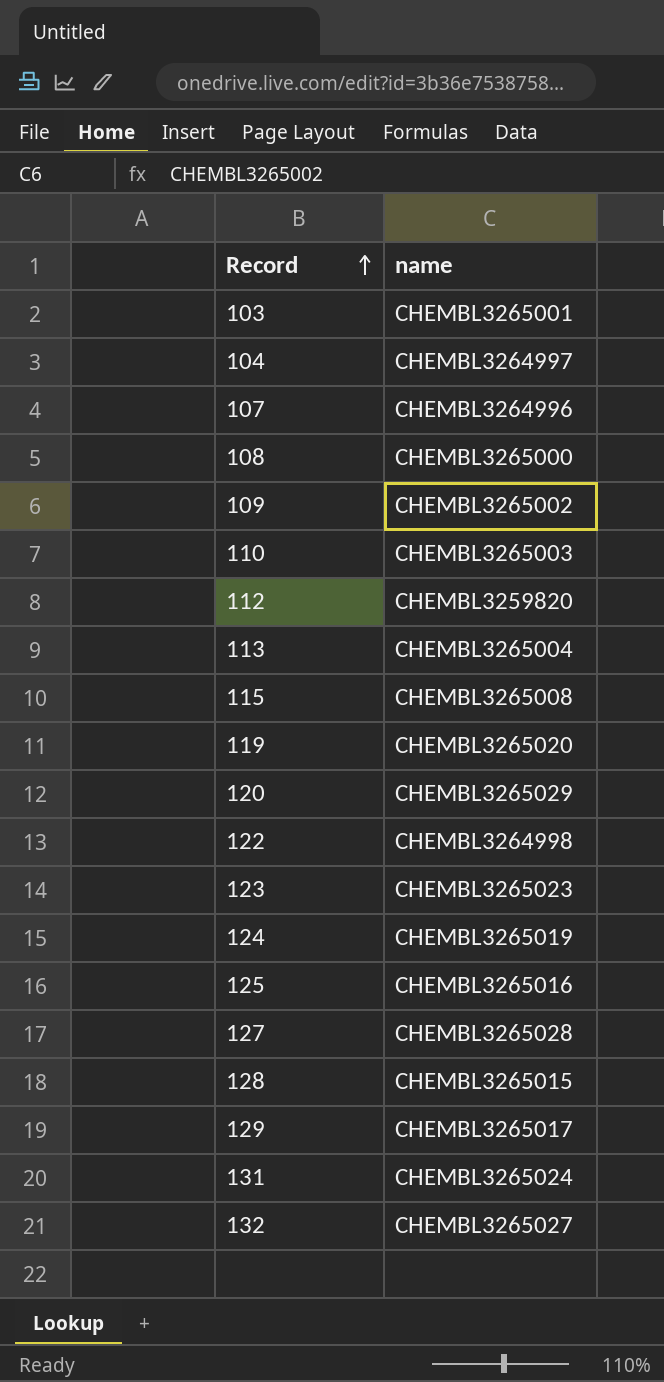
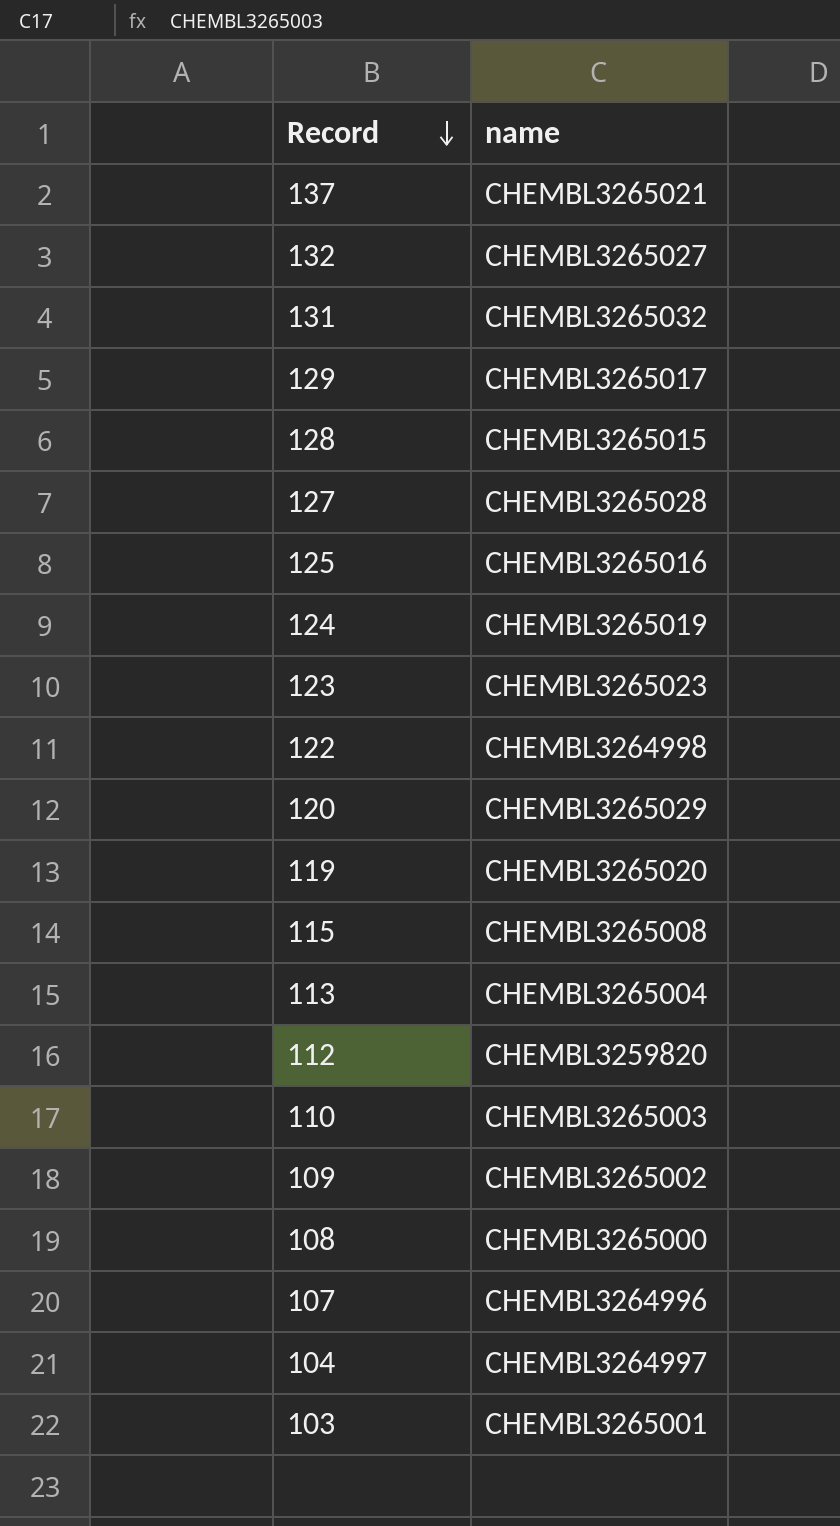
row order: Record ascending -> Record descending
row 137: none -> CHEMBL3265021
131 | name: CHEMBL3265024 -> CHEMBL3265032

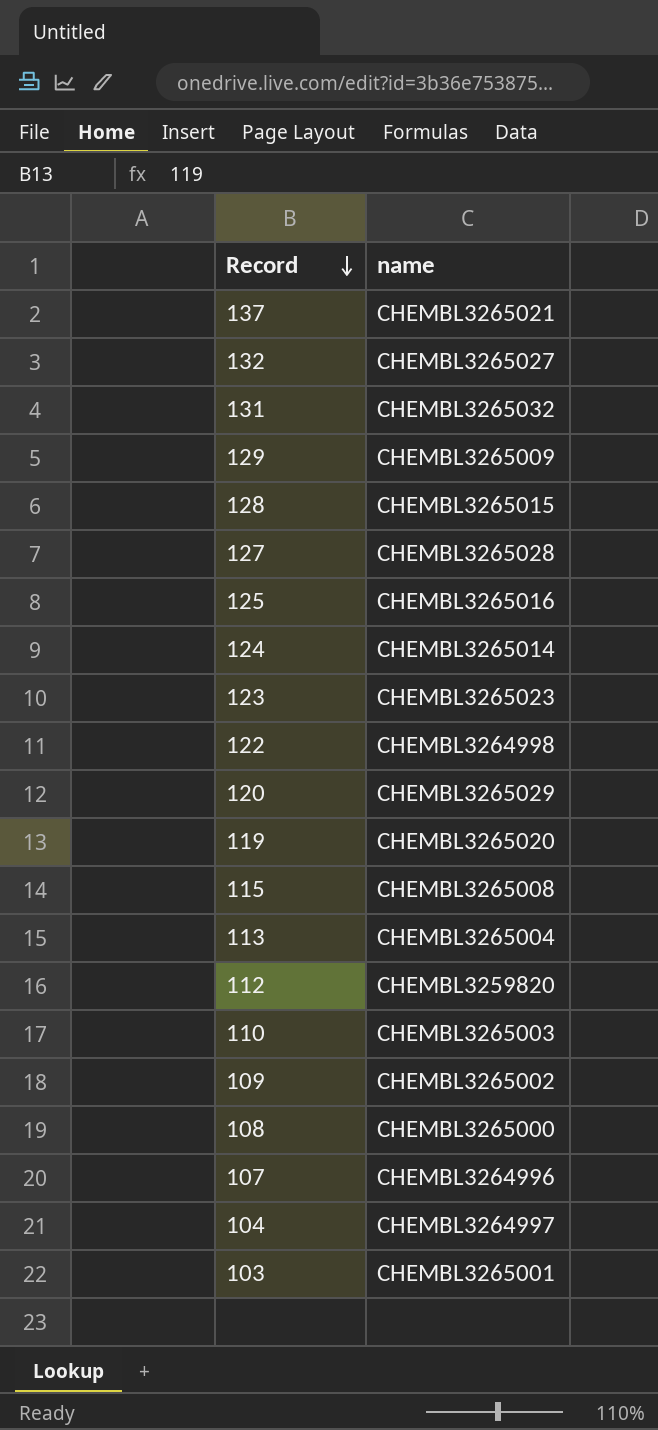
129 | name: CHEMBL3265017 -> CHEMBL3265009
124 | name: CHEMBL3265019 -> CHEMBL3265014

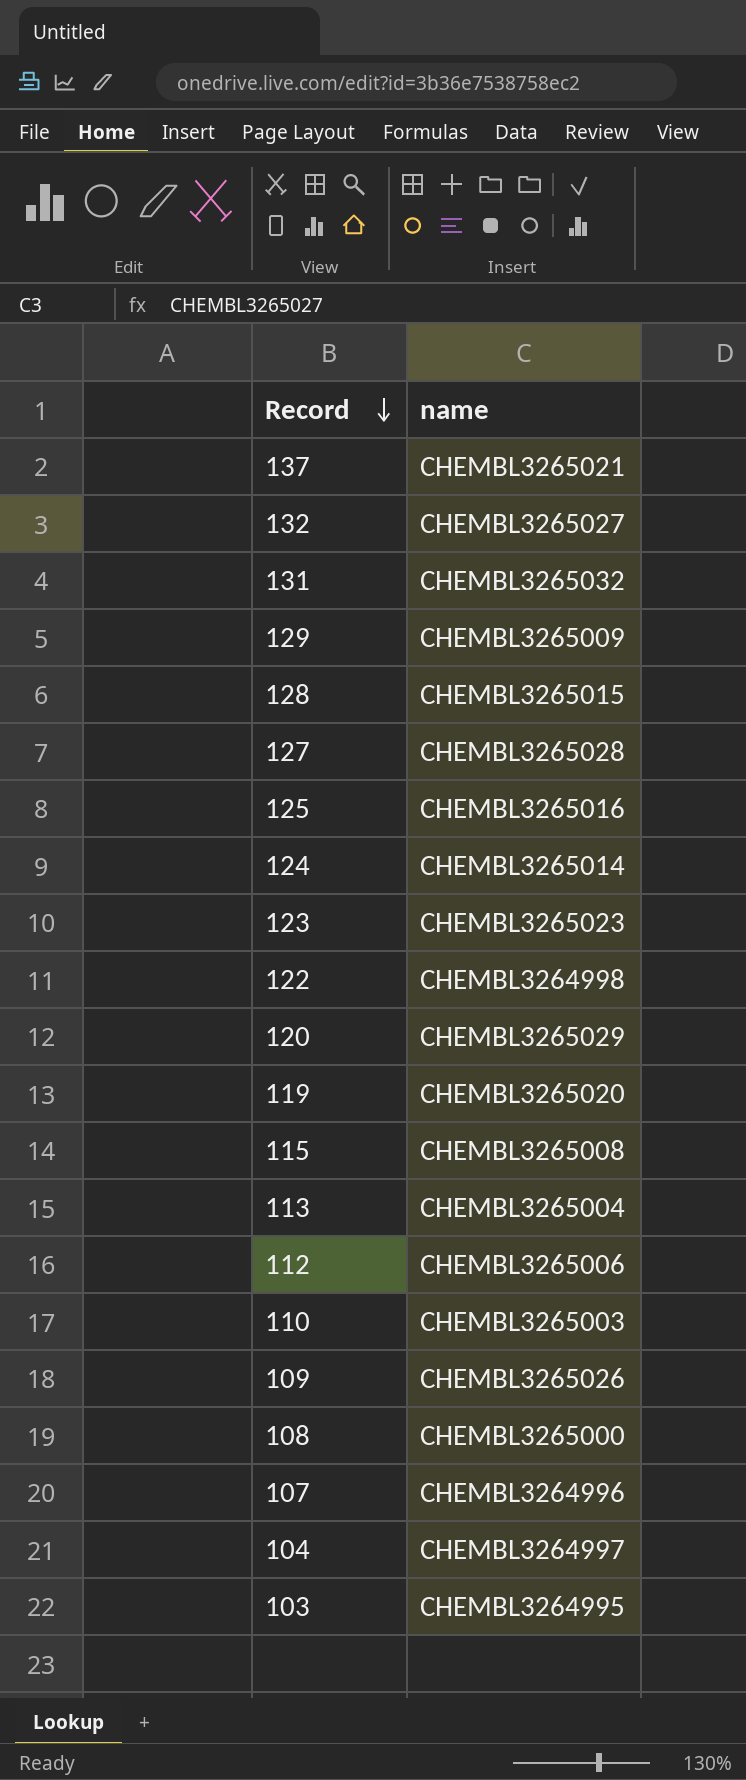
112 | name: CHEMBL3259820 -> CHEMBL3265006
109 | name: CHEMBL3265002 -> CHEMBL3265026
103 | name: CHEMBL3265001 -> CHEMBL3264995

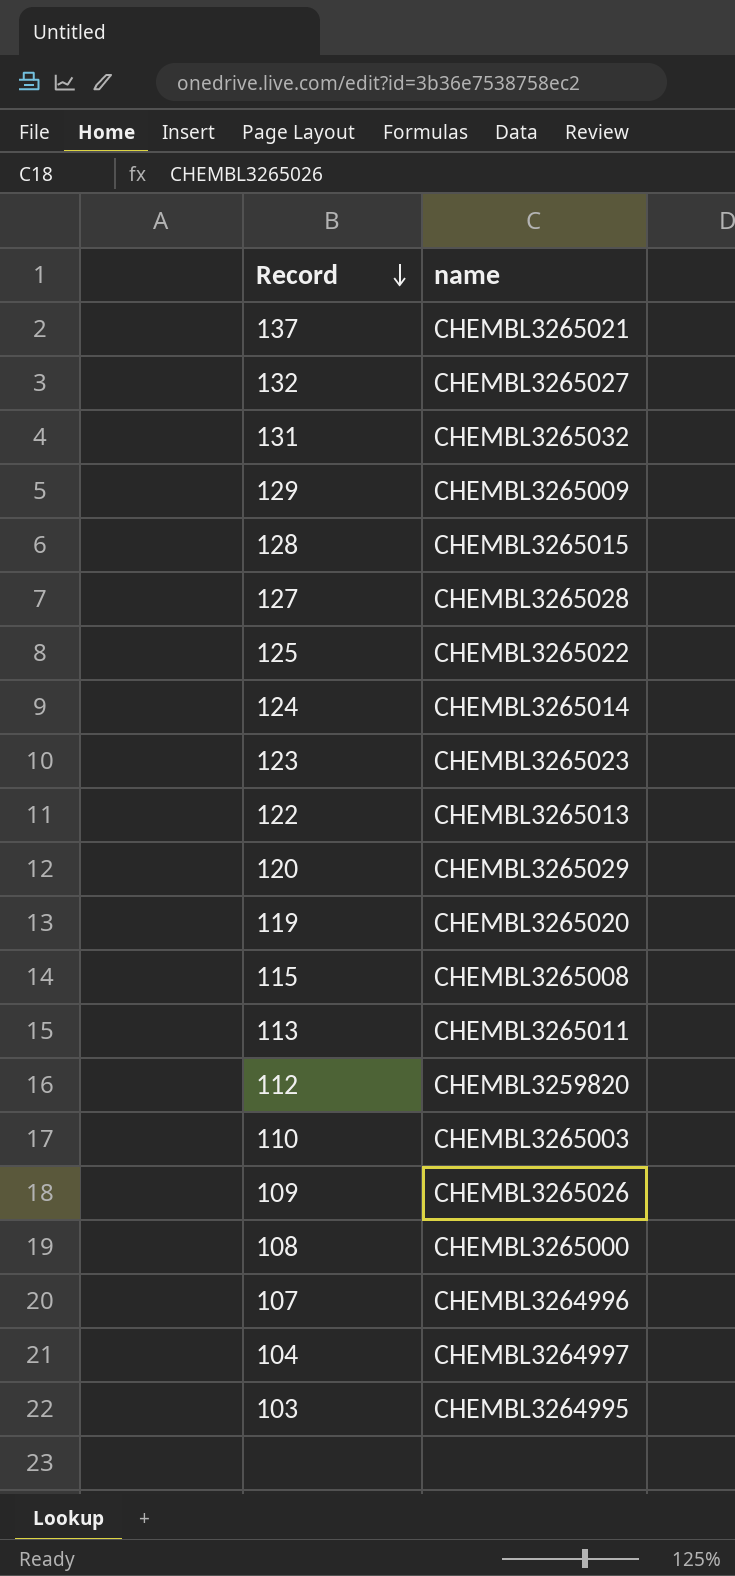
125 | name: CHEMBL3265016 -> CHEMBL3265022
122 | name: CHEMBL3264998 -> CHEMBL3265013
113 | name: CHEMBL3265004 -> CHEMBL3265011
112 | name: CHEMBL3265006 -> CHEMBL3259820

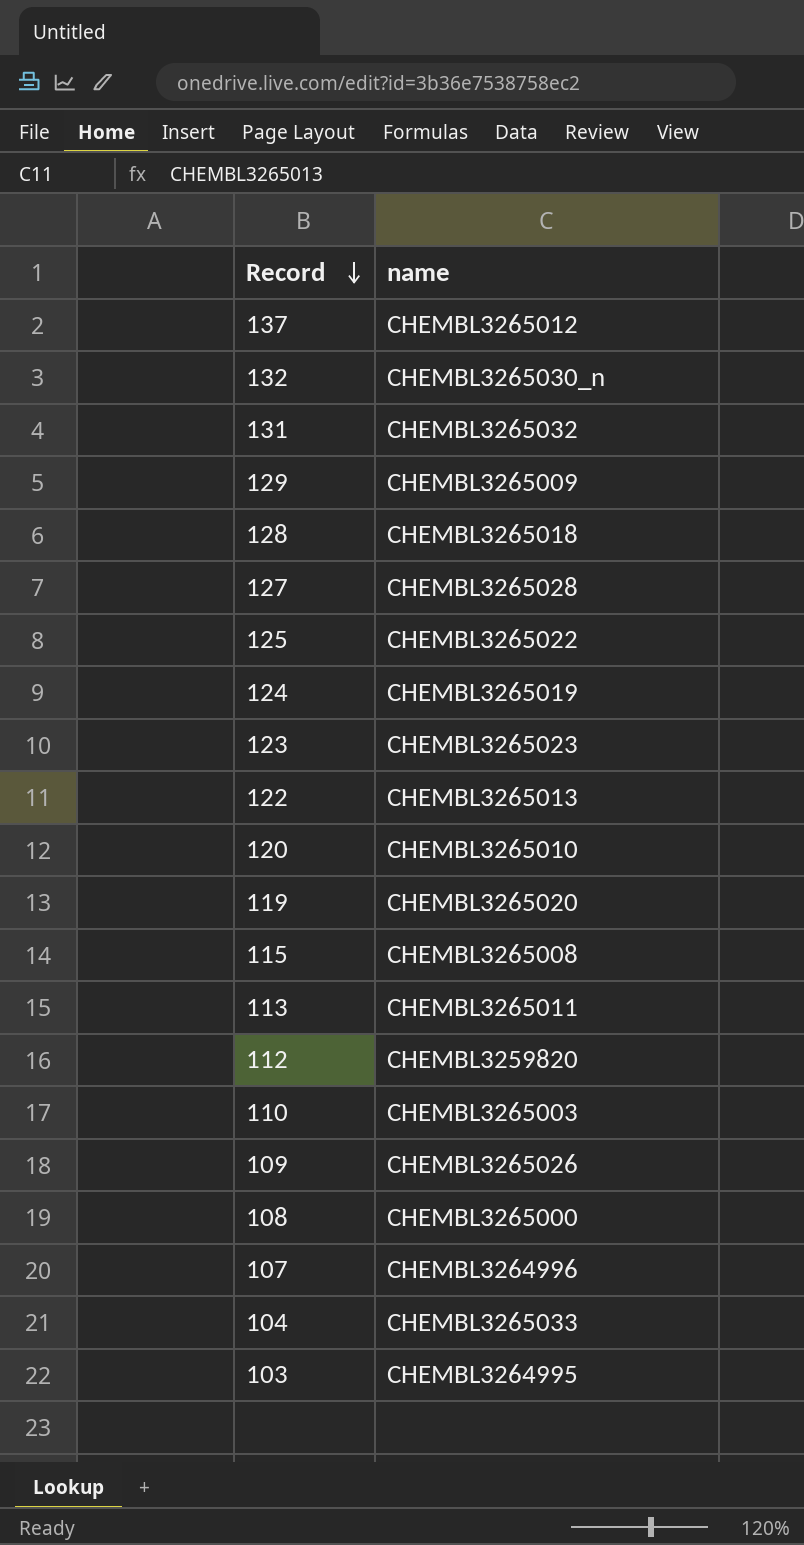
137 | name: CHEMBL3265021 -> CHEMBL3265012
132 | name: CHEMBL3265027 -> CHEMBL3265030_n
128 | name: CHEMBL3265015 -> CHEMBL3265018
124 | name: CHEMBL3265014 -> CHEMBL3265019
120 | name: CHEMBL3265029 -> CHEMBL3265010
104 | name: CHEMBL3264997 -> CHEMBL3265033

